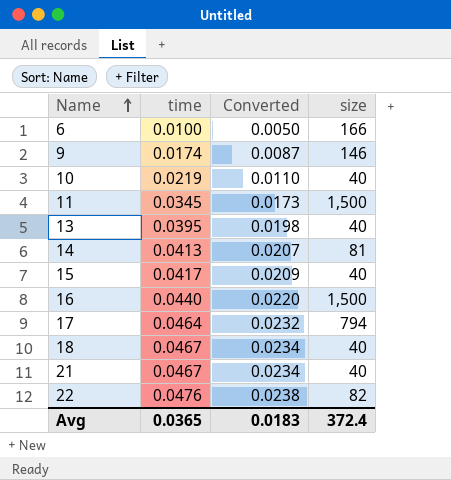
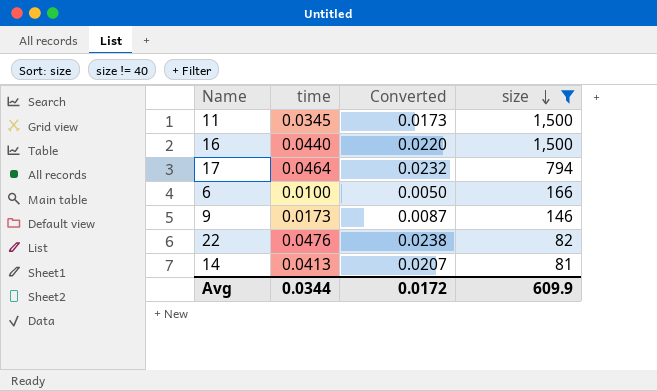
filter: none -> size != 40
row order: Name ascending -> size descending
9 | time: 0.0174 -> 0.0173
Avg | time: 0.0365 -> 0.0344
Avg | Converted: 0.0183 -> 0.0172
Avg | size: 372.4 -> 609.9

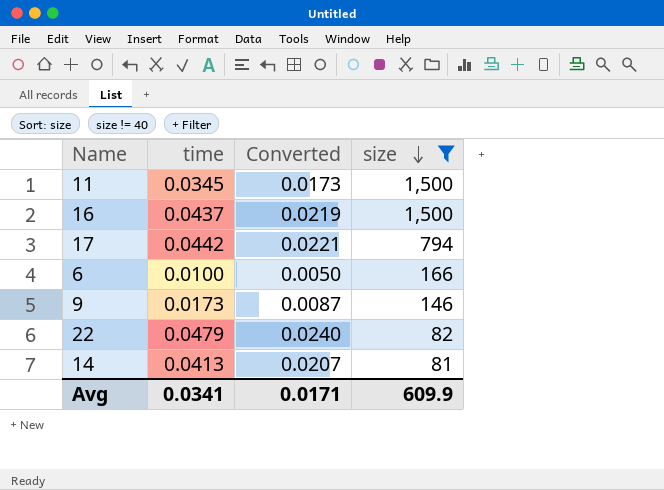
16 | time: 0.0440 -> 0.0437
16 | Converted: 0.0220 -> 0.0219
17 | time: 0.0464 -> 0.0442
17 | Converted: 0.0232 -> 0.0221
22 | time: 0.0476 -> 0.0479
22 | Converted: 0.0238 -> 0.0240
Avg | time: 0.0344 -> 0.0341
Avg | Converted: 0.0172 -> 0.0171

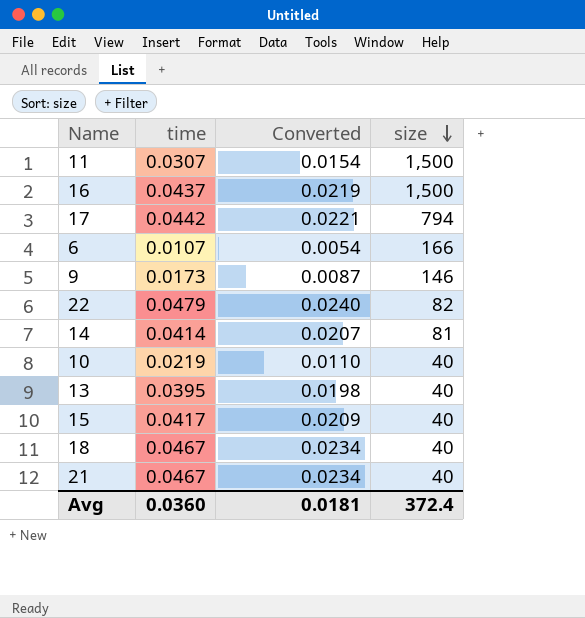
filter: size != 40 -> none
11 | time: 0.0345 -> 0.0307
11 | Converted: 0.0173 -> 0.0154
6 | time: 0.0100 -> 0.0107
6 | Converted: 0.0050 -> 0.0054
14 | time: 0.0413 -> 0.0414
Avg | time: 0.0341 -> 0.0360
Avg | Converted: 0.0171 -> 0.0181
Avg | size: 609.9 -> 372.4

